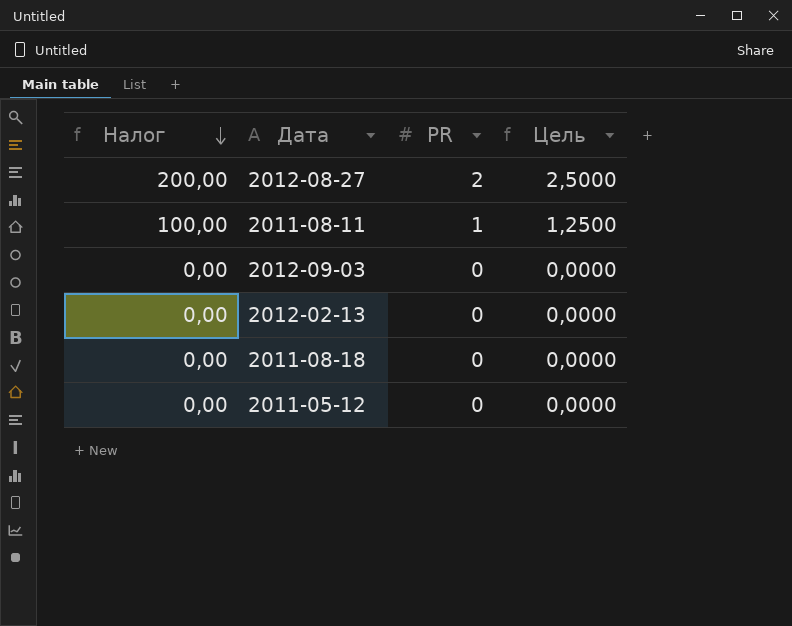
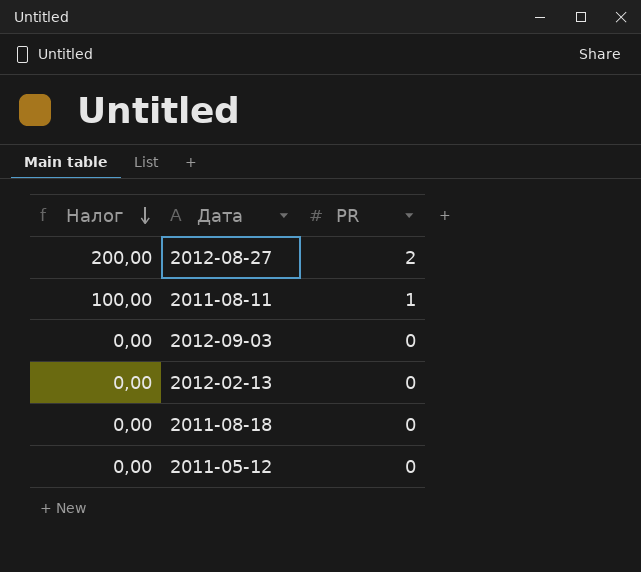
column Цель | formula: [PR] * 1,25 -> none

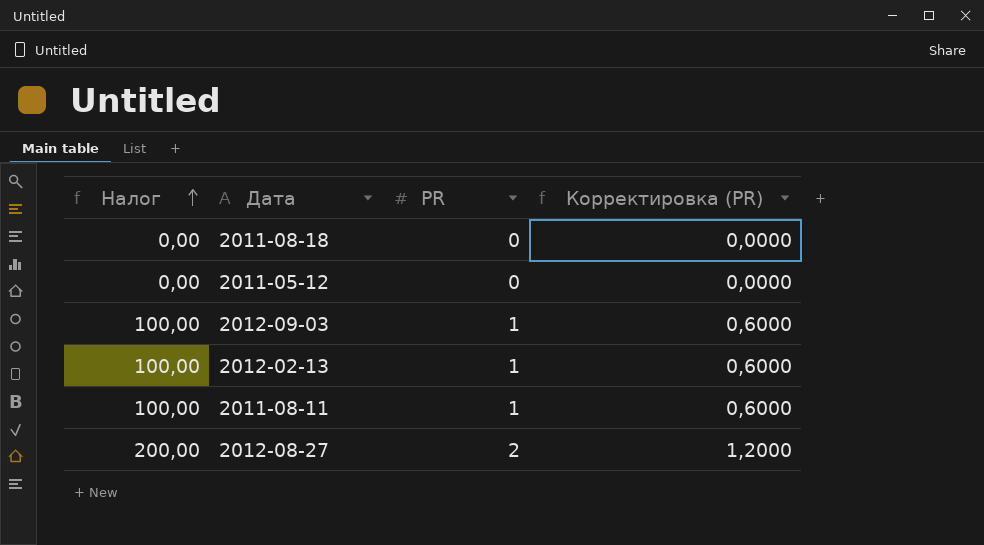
row order: Налог descending -> Налог ascending
column Корректировка (PR) | formula: none -> [PR] * 0,6
2012-09-03 | Налог: 0,00 -> 100,00
2012-09-03 | PR: 0 -> 1
2012-02-13 | Налог: 0,00 -> 100,00
2012-02-13 | PR: 0 -> 1

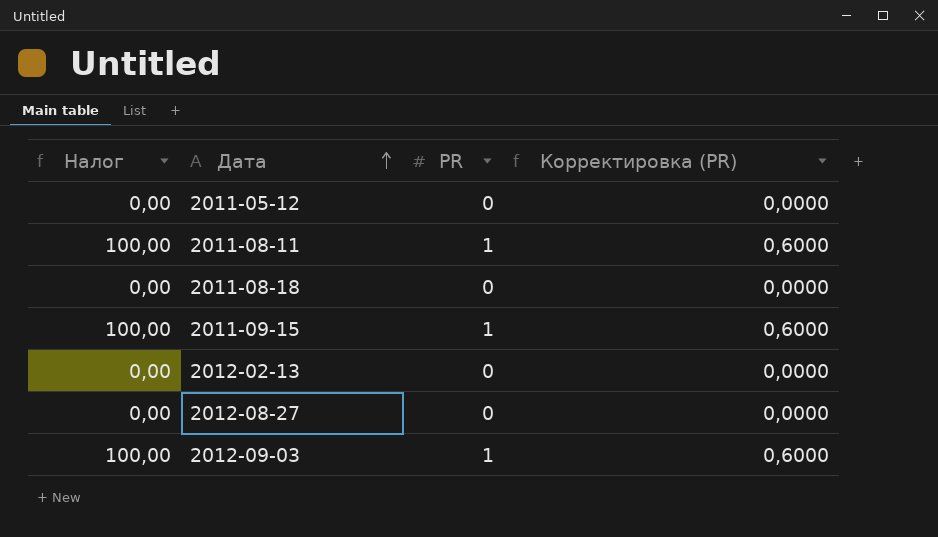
row order: Налог ascending -> Дата ascending
row 2011-09-15: none -> 100,00 | 1 | 0,6000
2012-02-13 | Налог: 100,00 -> 0,00
2012-02-13 | PR: 1 -> 0
2012-02-13 | Корректировка (PR): 0,6000 -> 0,0000
2012-08-27 | Налог: 200,00 -> 0,00
2012-08-27 | PR: 2 -> 0
2012-08-27 | Корректировка (PR): 1,2000 -> 0,0000

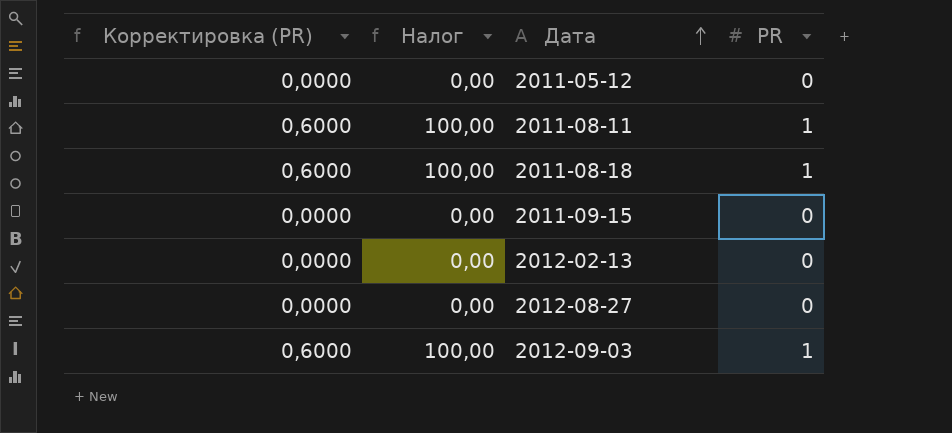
column Корректировка (PR) | position: 4 -> 1
2011-08-18 | Корректировка (PR): 0,0000 -> 0,6000
2011-08-18 | Налог: 0,00 -> 100,00
2011-08-18 | PR: 0 -> 1
2011-09-15 | Корректировка (PR): 0,6000 -> 0,0000
2011-09-15 | Налог: 100,00 -> 0,00
2011-09-15 | PR: 1 -> 0

